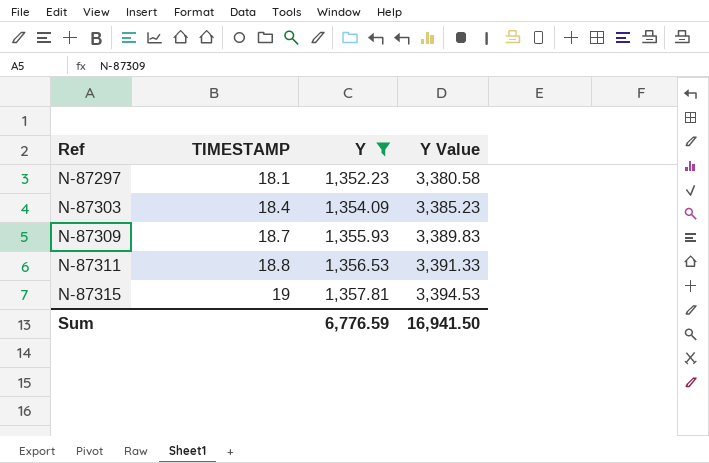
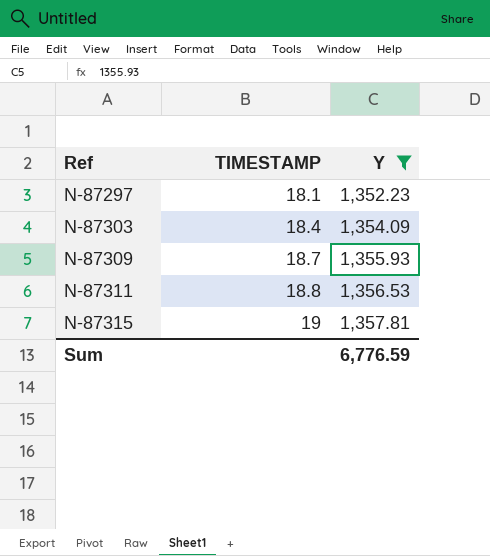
column Y Value | formula: [Y] * 2.5 -> none

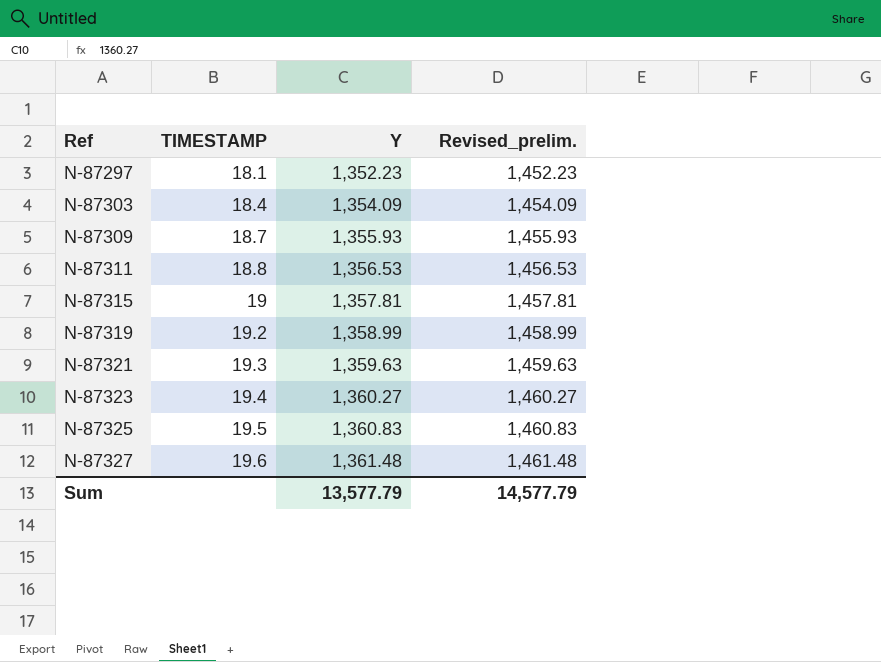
filter: Y <= 1,357.81 -> none
column Revised_prelim. | formula: none -> [Y] + 100
Sum | Y: 6,776.59 -> 13,577.79

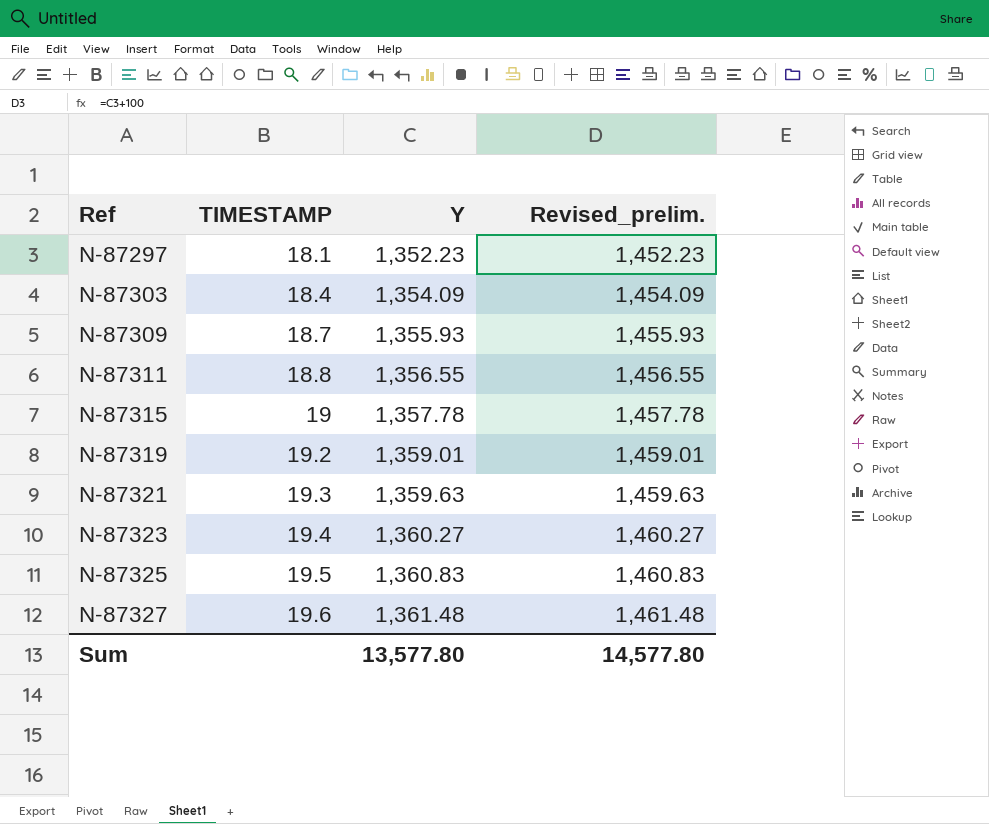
N-87311 | Y: 1,356.53 -> 1,356.55
N-87311 | Revised_prelim.: 1,456.53 -> 1,456.55
N-87315 | Y: 1,357.81 -> 1,357.78
N-87315 | Revised_prelim.: 1,457.81 -> 1,457.78
N-87319 | Y: 1,358.99 -> 1,359.01
N-87319 | Revised_prelim.: 1,458.99 -> 1,459.01
Sum | Y: 13,577.79 -> 13,577.80
Sum | Revised_prelim.: 14,577.79 -> 14,577.80

